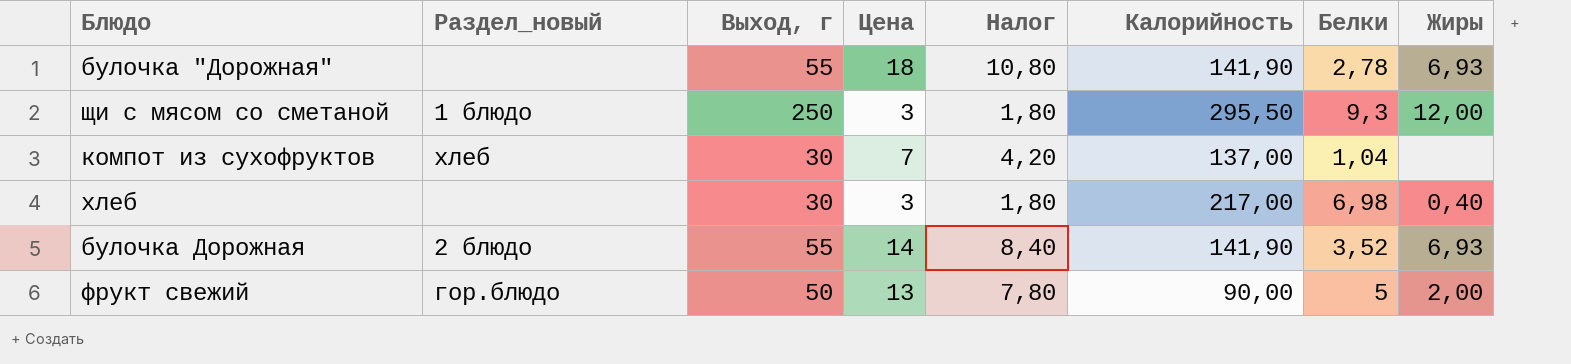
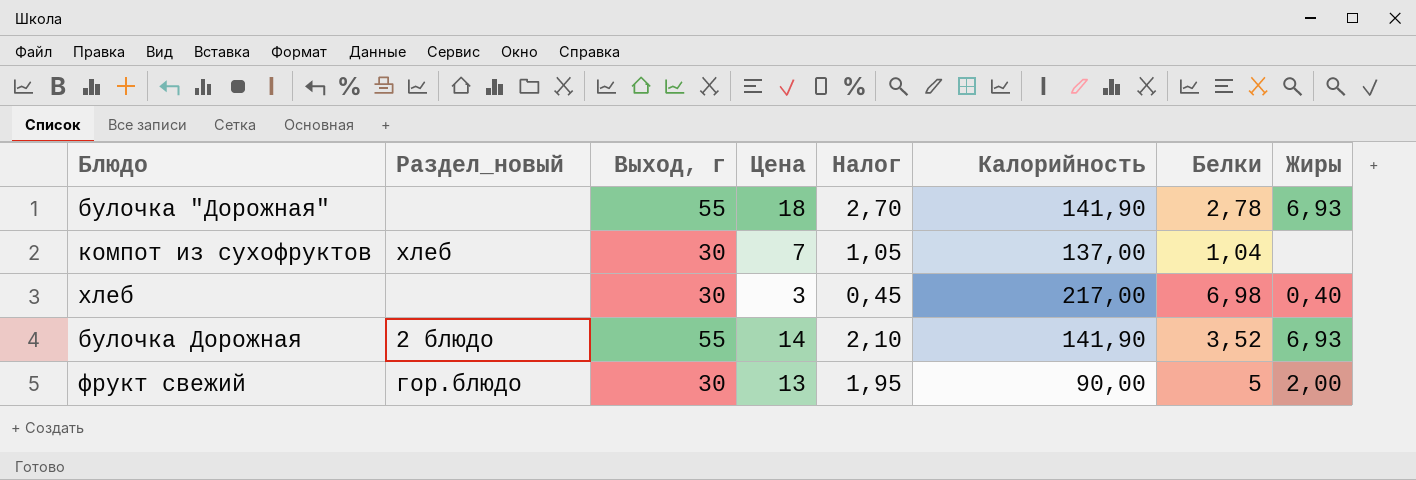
column Налог | formula: [Цена] * 0,6 -> [Цена] * 0,15
row щи с мясом со сметаной: 1 блюдо | 250 | 3 | 1,80 | 295,50 | 9,3 | 12,00 -> none
фрукт свежий | Выход, г: 50 -> 30

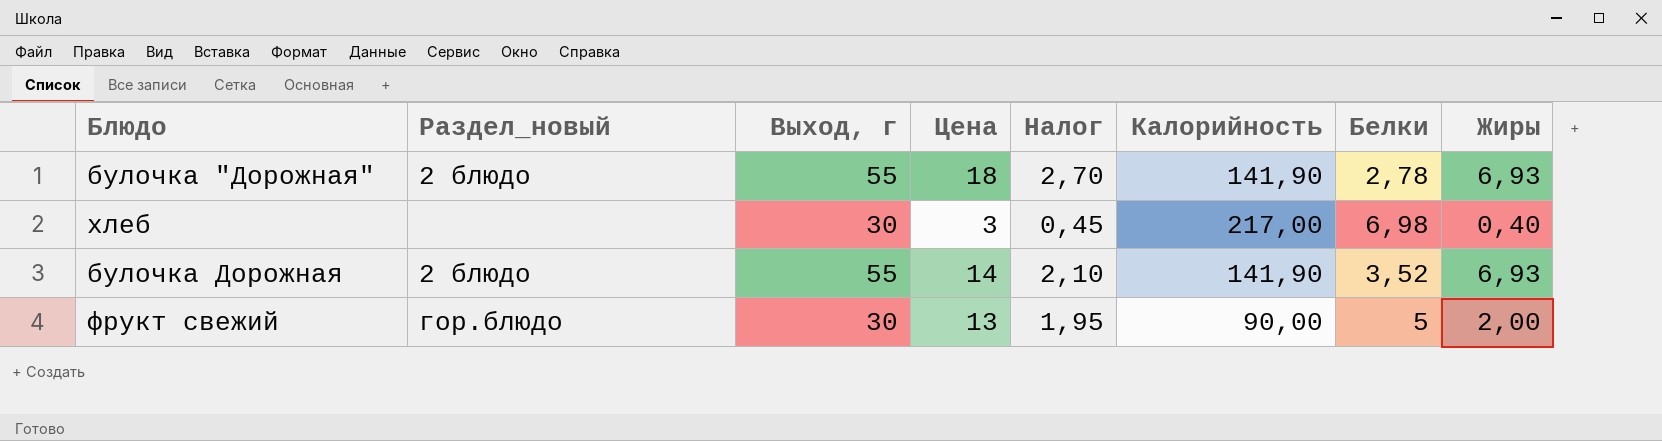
row компот из сухофруктов: хлеб | 30 | 7 | 1,05 | 137,00 | 1,04 | none -> none
булочка "Дорожная" | Раздел_новый: none -> 2 блюдо

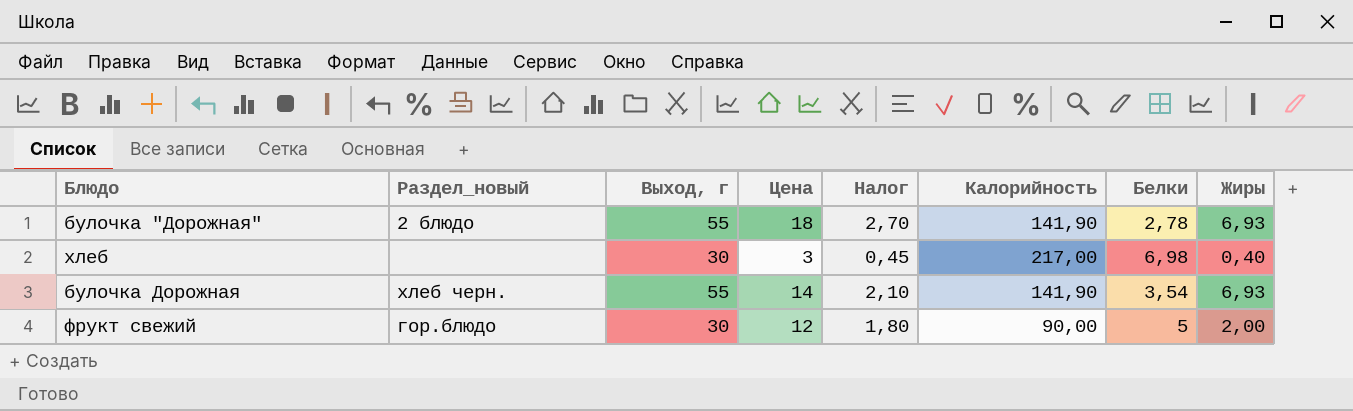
булочка Дорожная | Раздел_новый: 2 блюдо -> хлеб черн.
булочка Дорожная | Белки: 3,52 -> 3,54
фрукт свежий | Цена: 13 -> 12
фрукт свежий | Налог: 1,95 -> 1,80

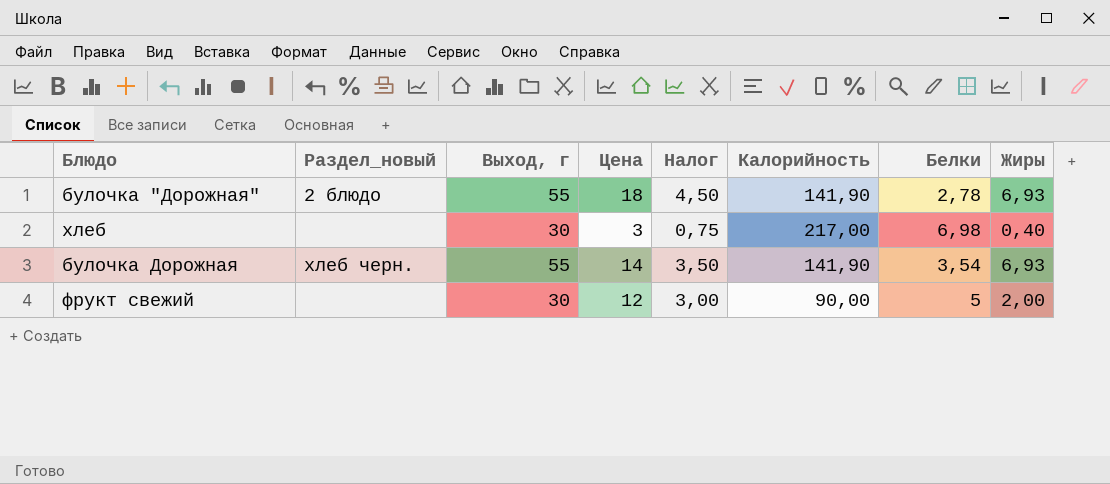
column Налог | formula: [Цена] * 0,15 -> [Цена] * 0,25
фрукт свежий | Раздел_новый: гор.блюдо -> none

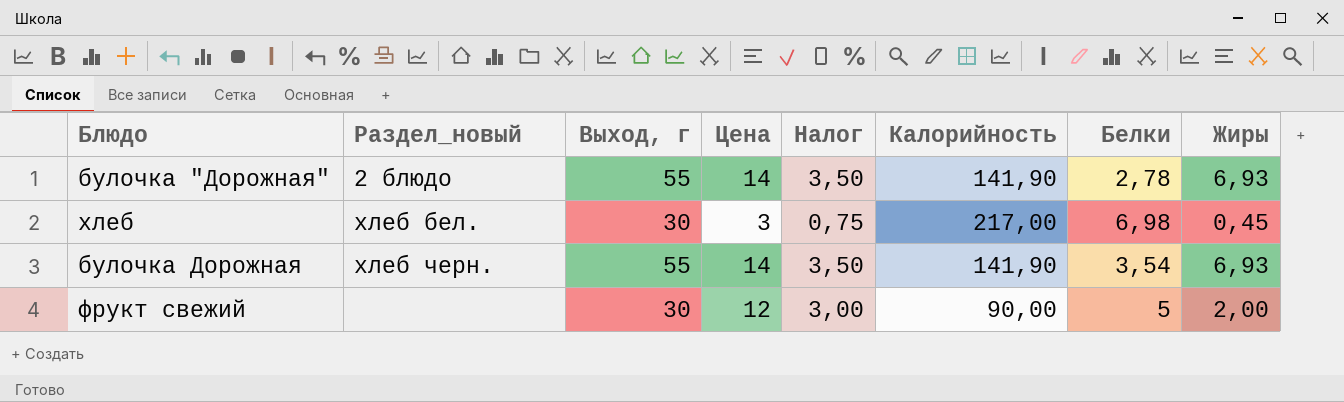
булочка "Дорожная" | Цена: 18 -> 14
булочка "Дорожная" | Налог: 4,50 -> 3,50
хлеб | Раздел_новый: none -> хлеб бел.
хлеб | Жиры: 0,40 -> 0,45

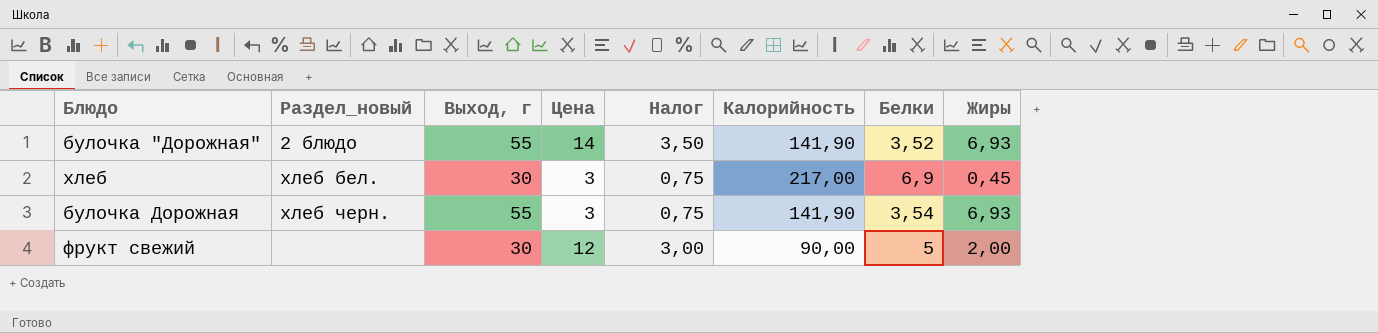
булочка "Дорожная" | Белки: 2,78 -> 3,52
хлеб | Белки: 6,98 -> 6,9
булочка Дорожная | Цена: 14 -> 3
булочка Дорожная | Налог: 3,50 -> 0,75

